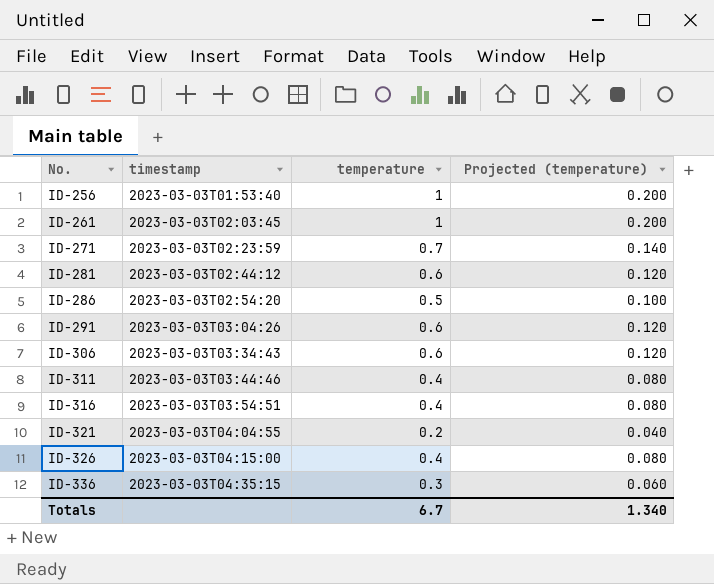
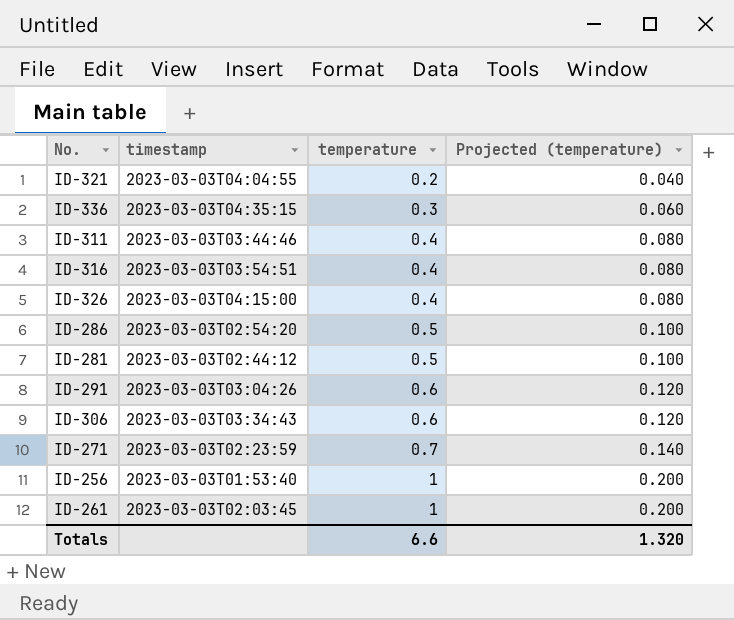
row order: No. ascending -> temperature ascending
ID-281 | temperature: 0.6 -> 0.5
ID-281 | Projected (temperature): 0.120 -> 0.100
Totals | temperature: 6.7 -> 6.6
Totals | Projected (temperature): 1.340 -> 1.320

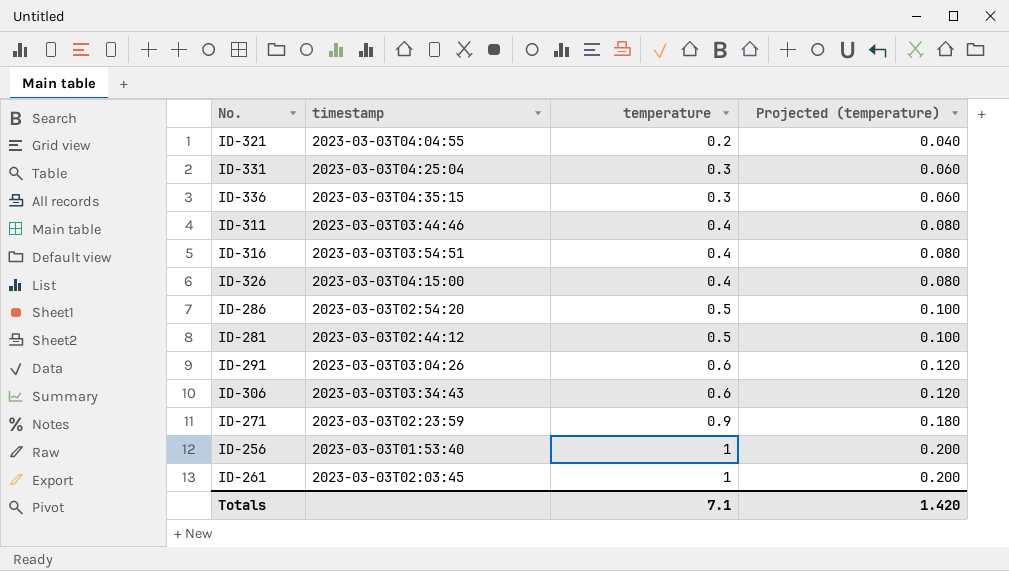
row ID-331: none -> 2023-03-03T04:25:04 | 0.3 | 0.060
ID-271 | temperature: 0.7 -> 0.9
ID-271 | Projected (temperature): 0.140 -> 0.180
Totals | temperature: 6.6 -> 7.1
Totals | Projected (temperature): 1.320 -> 1.420

